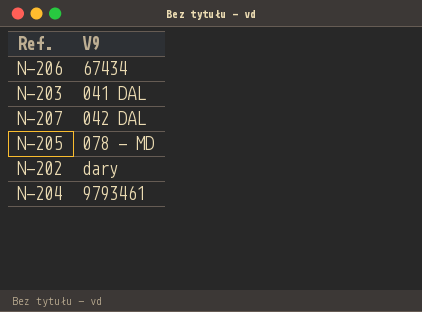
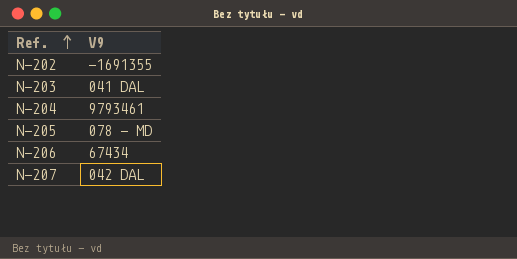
row order: none -> Ref. ascending
N-202 | V9: dary -> -1691355

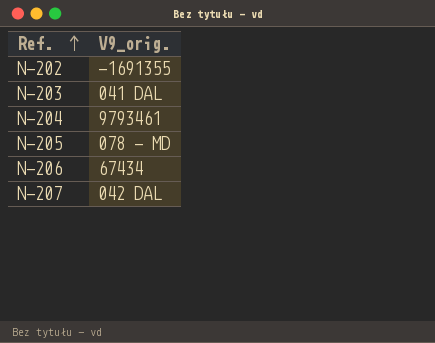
column name: V9 -> V9_orig.

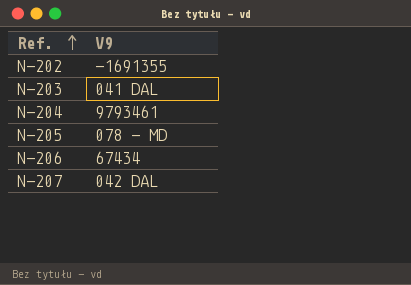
column name: V9_orig. -> V9

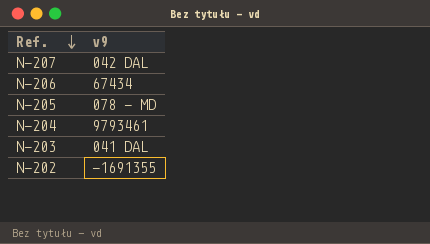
row order: Ref. ascending -> Ref. descending
column name: V9 -> v9

